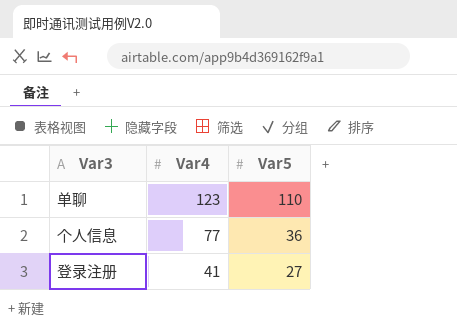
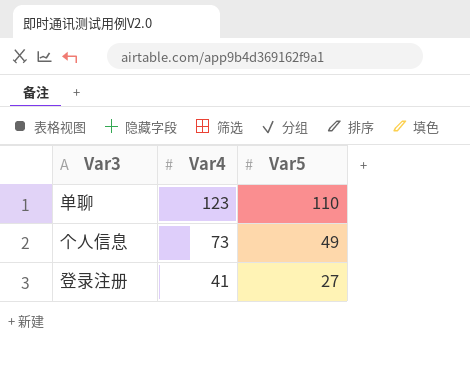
个人信息 | Var4: 77 -> 73
个人信息 | Var5: 36 -> 49

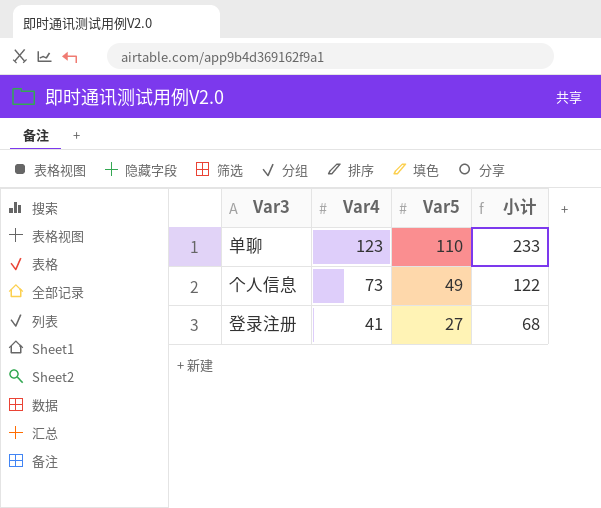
column 小计 | formula: none -> [Var4] + [Var5]

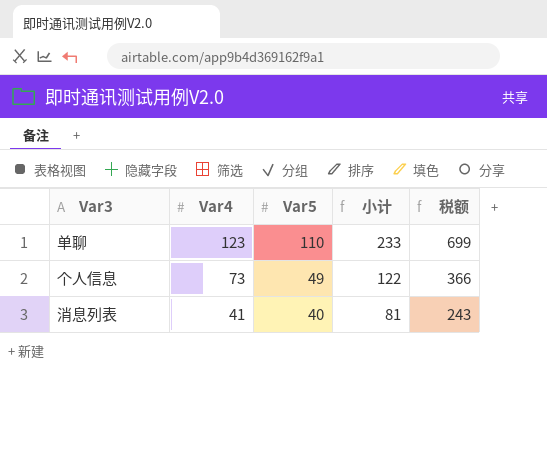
column 税额 | formula: none -> [小计] * 3
row 登录注册: 41 | 27 | 68 -> none
row 消息列表: none -> 41 | 40 | 81 | 243

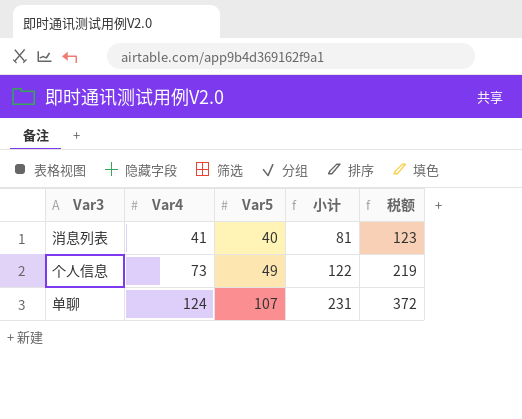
row order: Var4 descending -> Var4 ascending
column 税额 | formula: [小计] * 3 -> [Var4] * 3
单聊 | Var4: 123 -> 124
单聊 | Var5: 110 -> 107
单聊 | 小计: 233 -> 231

